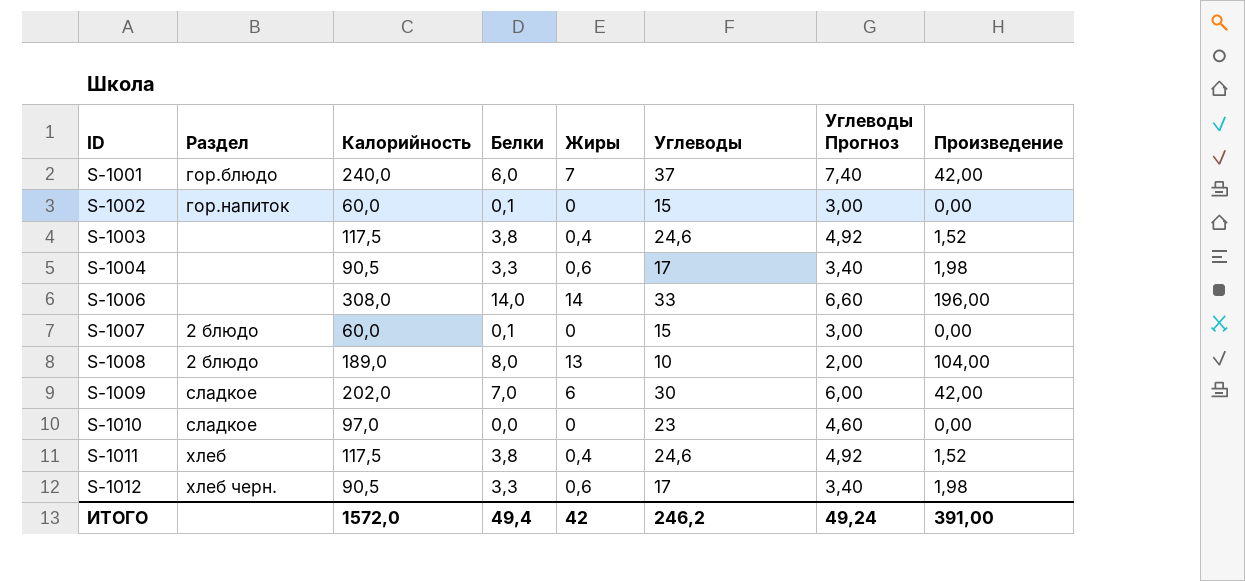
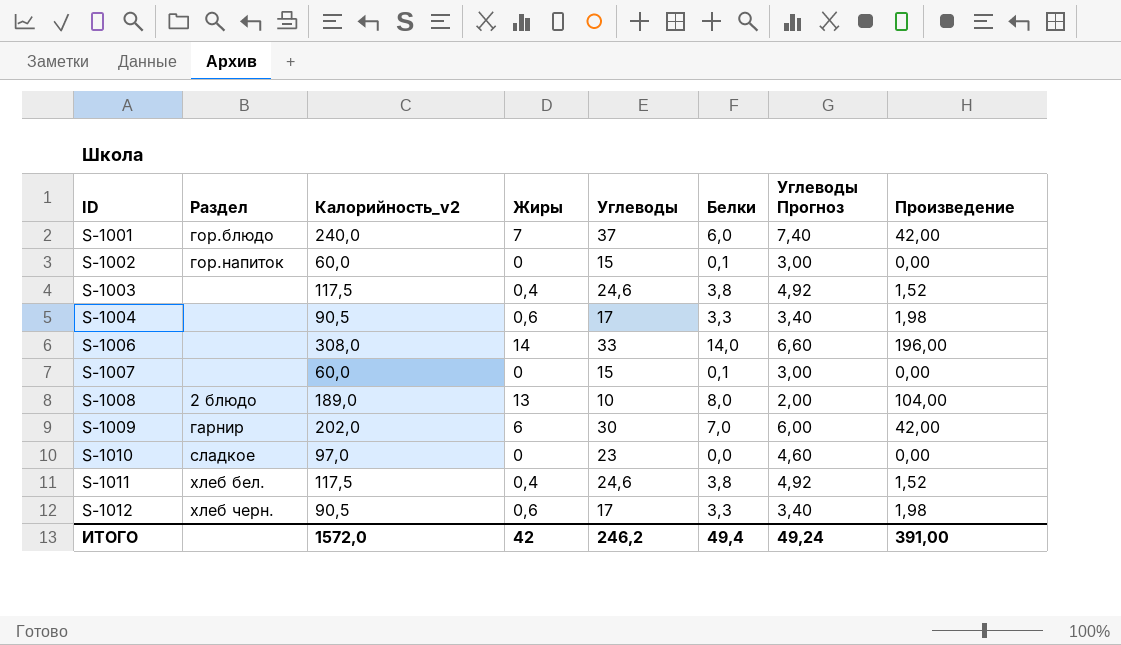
column name: Калорийность -> Калорийность_v2
column Белки | position: 4 -> 6
S-1007 | Раздел: 2 блюдо -> none
S-1009 | Раздел: сладкое -> гарнир
S-1011 | Раздел: хлеб -> хлеб бел.

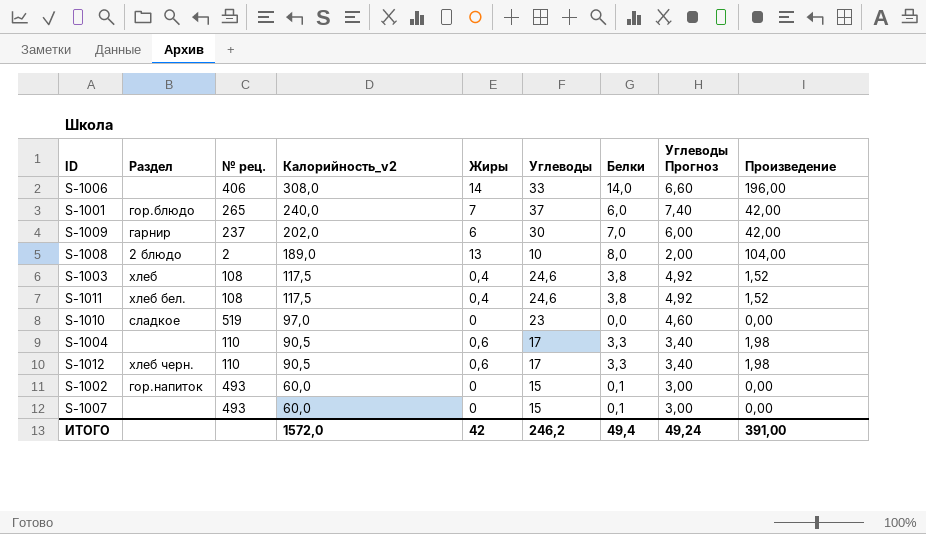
row order: ID ascending -> Калорийность_v2 descending
column № рец. | position: none -> 3
S-1003 | Раздел: none -> хлеб

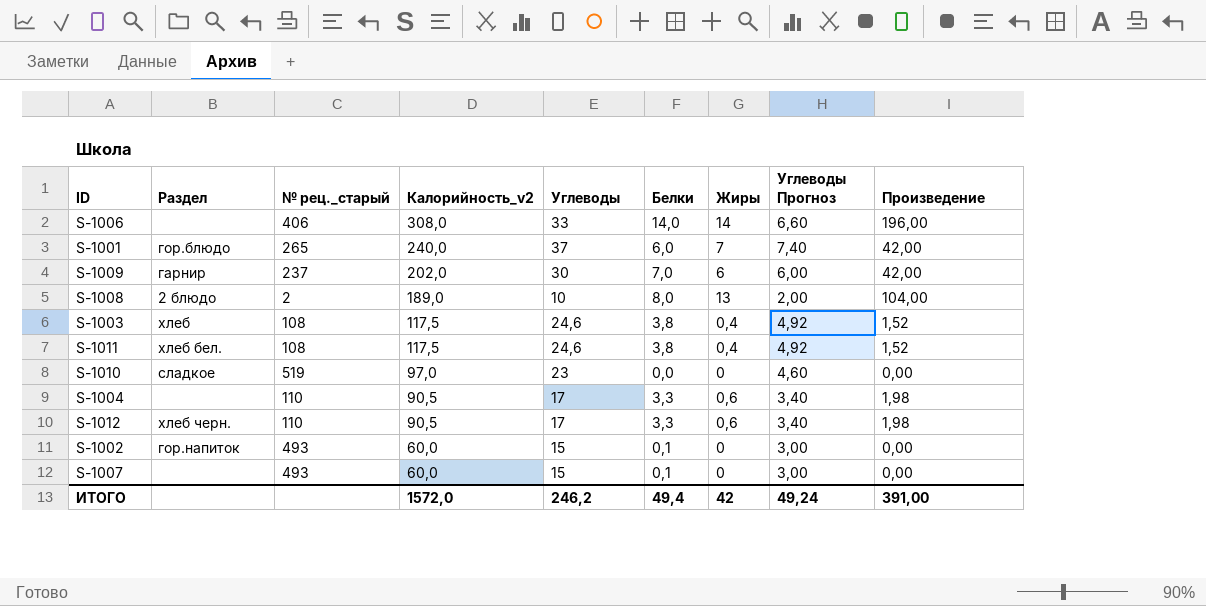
column name: № рец. -> № рец._старый
column Жиры | position: 5 -> 7

